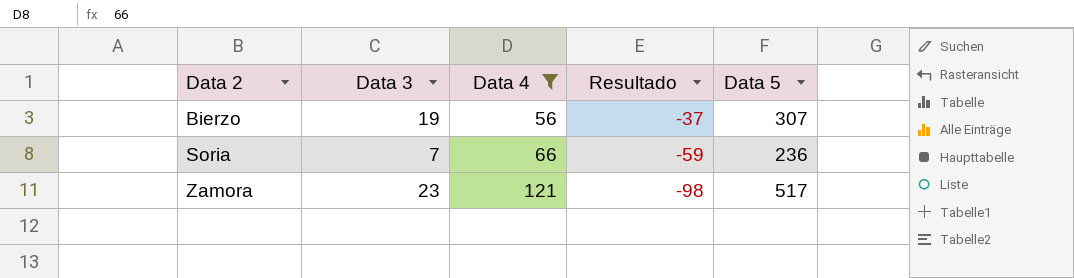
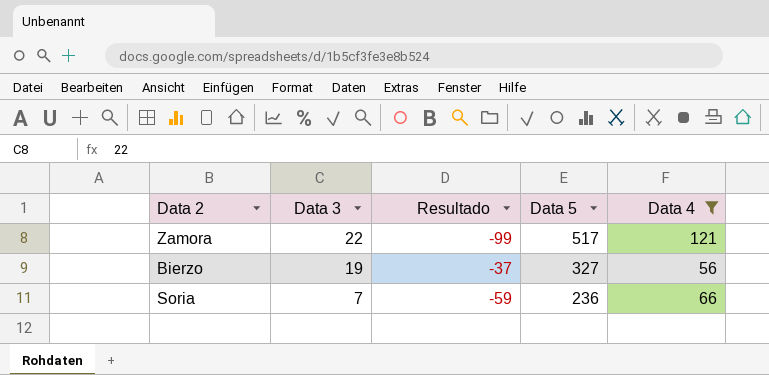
row order: Data 2 ascending -> Data 3 descending
column Data 4 | position: 3 -> 5
Zamora | Data 3: 23 -> 22
Zamora | Resultado: -98 -> -99
Bierzo | Data 5: 307 -> 327

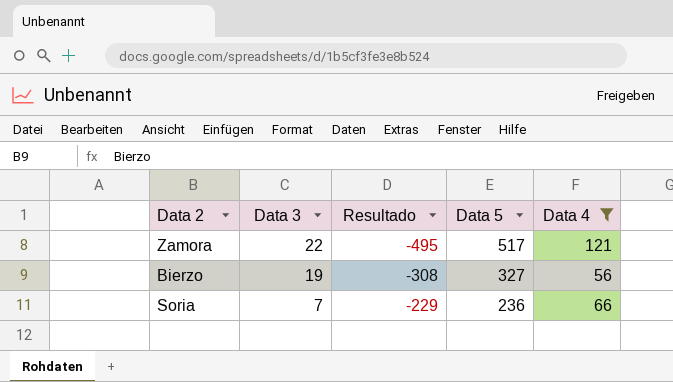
column Resultado | formula: [Data 3] - [Data 4] -> [Data 3] - [Data 5]

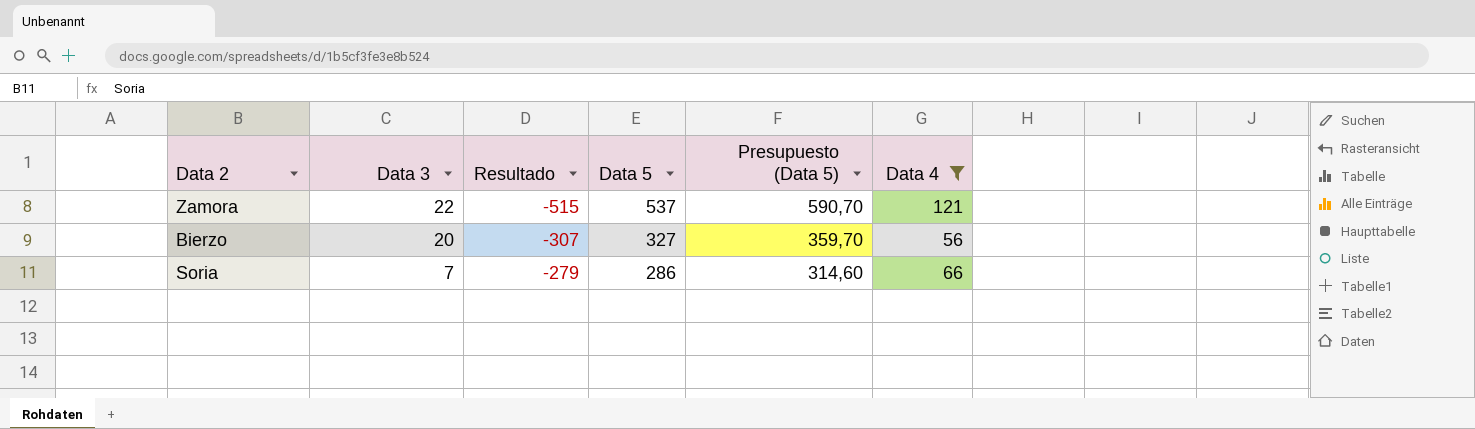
column Presupuesto (Data 5) | formula: none -> [Data 5] * 1,1
Zamora | Resultado: -495 -> -515
Zamora | Data 5: 517 -> 537
Bierzo | Data 3: 19 -> 20
Bierzo | Resultado: -308 -> -307
Soria | Resultado: -229 -> -279
Soria | Data 5: 236 -> 286

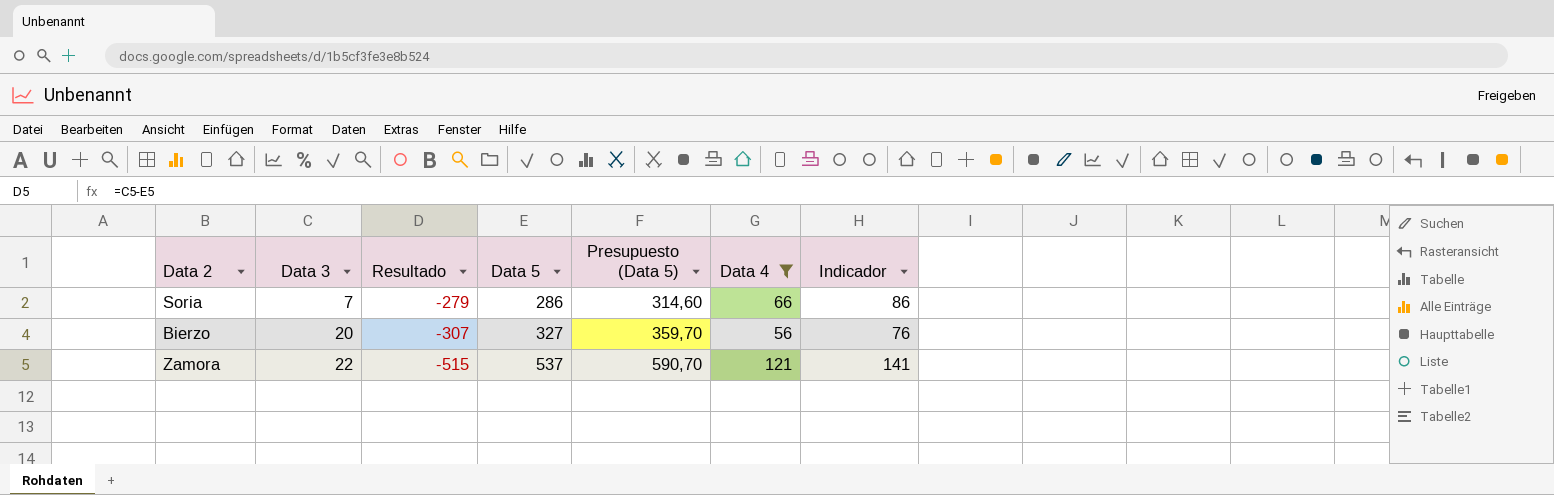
row order: Data 3 descending -> Data 3 ascending
column Indicador | formula: none -> [Data 4] + 20

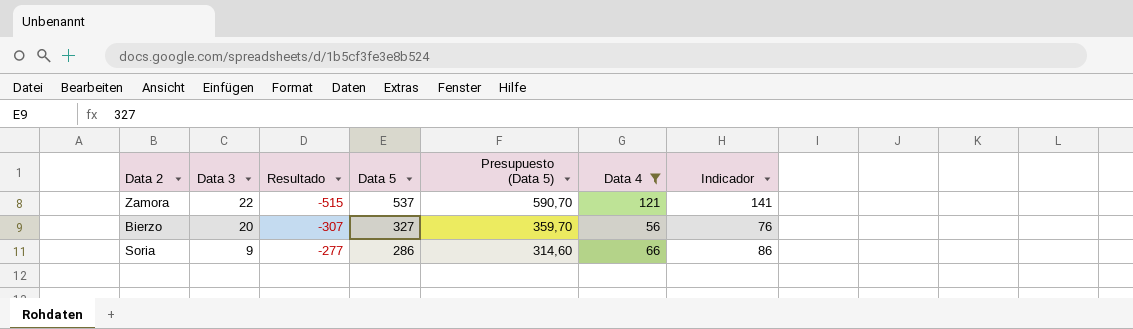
row order: Data 3 ascending -> Data 3 descending
Soria | Data 3: 7 -> 9
Soria | Resultado: -279 -> -277

